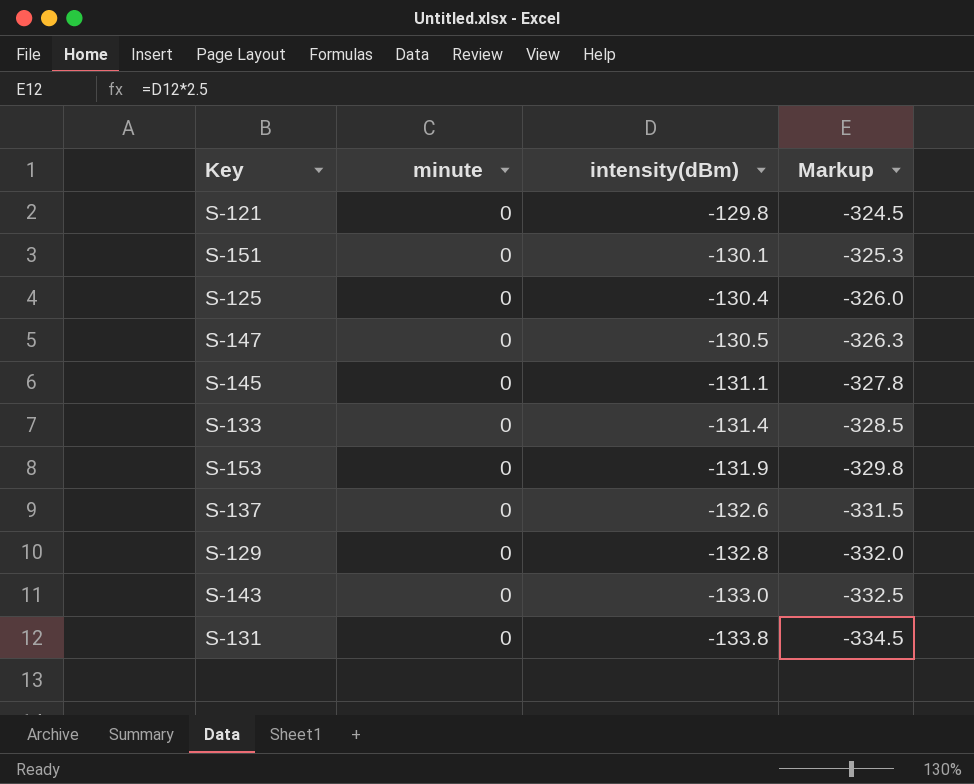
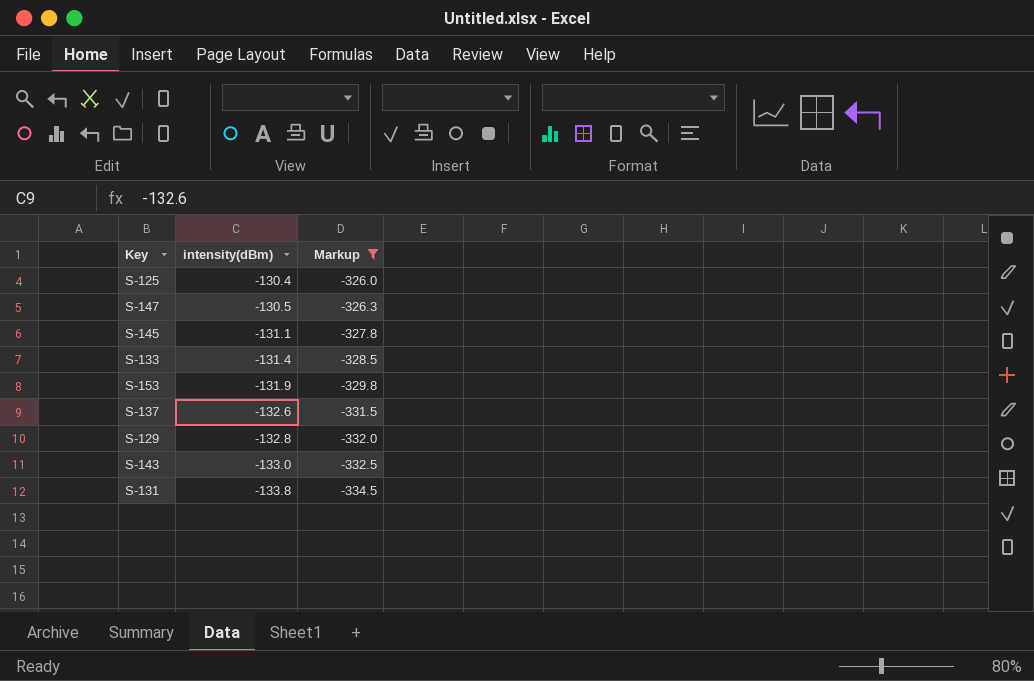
filter: none -> Markup <= -326.0
column minute | position: 2 -> none

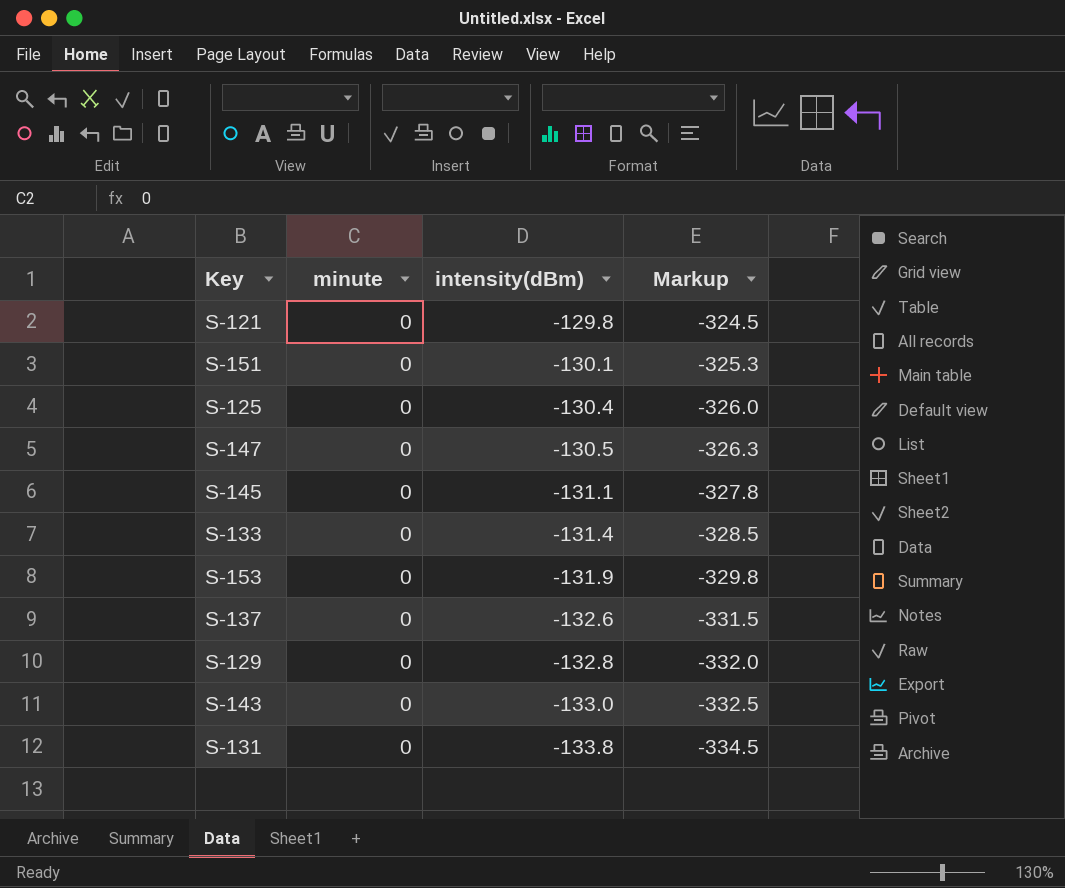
filter: Markup <= -326.0 -> none
column minute | position: none -> 2

